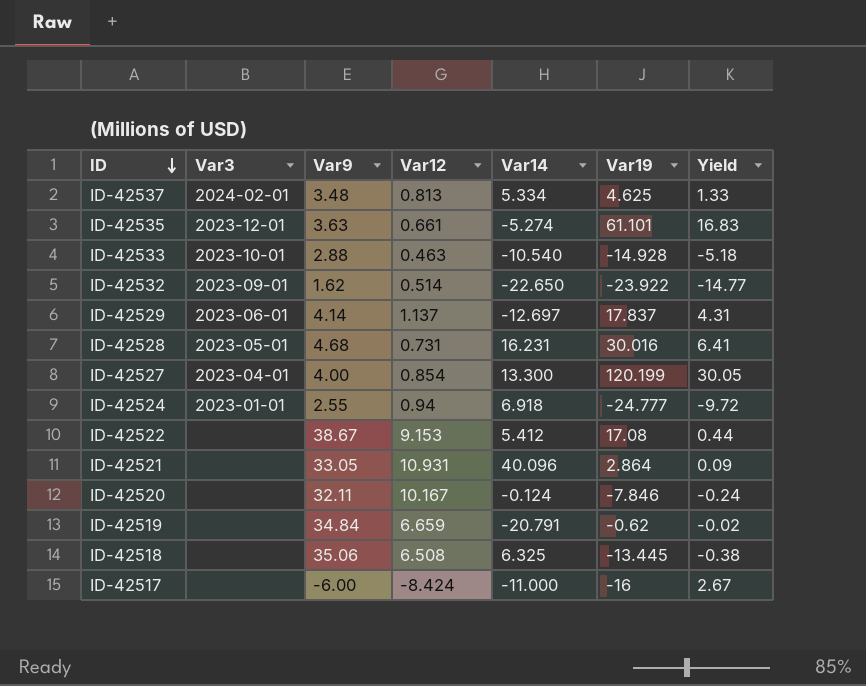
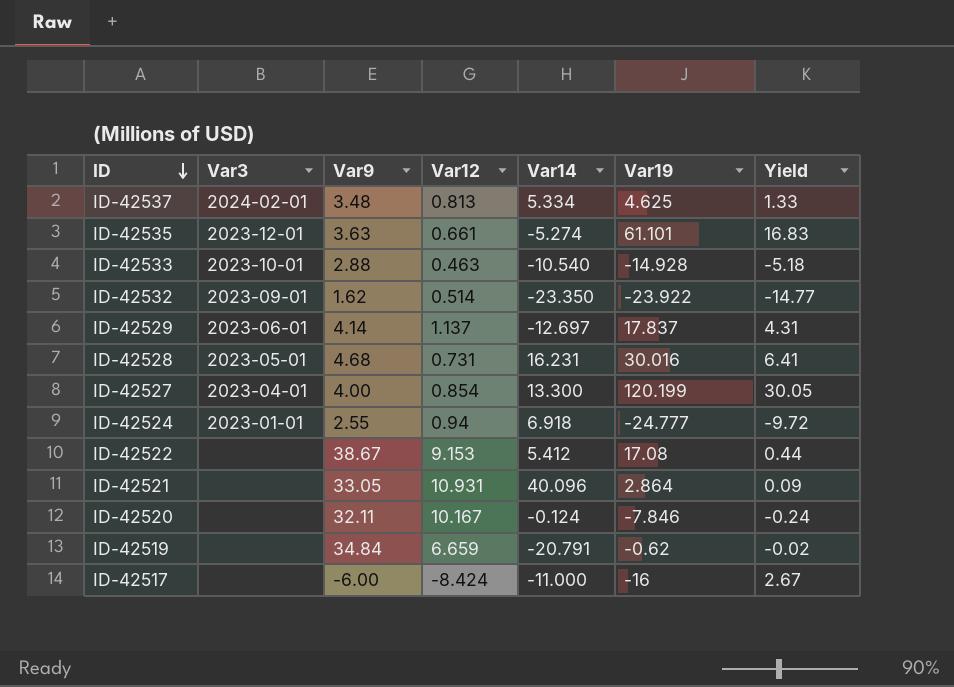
row ID-42518: none | 35.06 | 6.508 | 6.325 | -13.445 | -0.38 -> none
ID-42532 | Var14: -22.650 -> -23.350

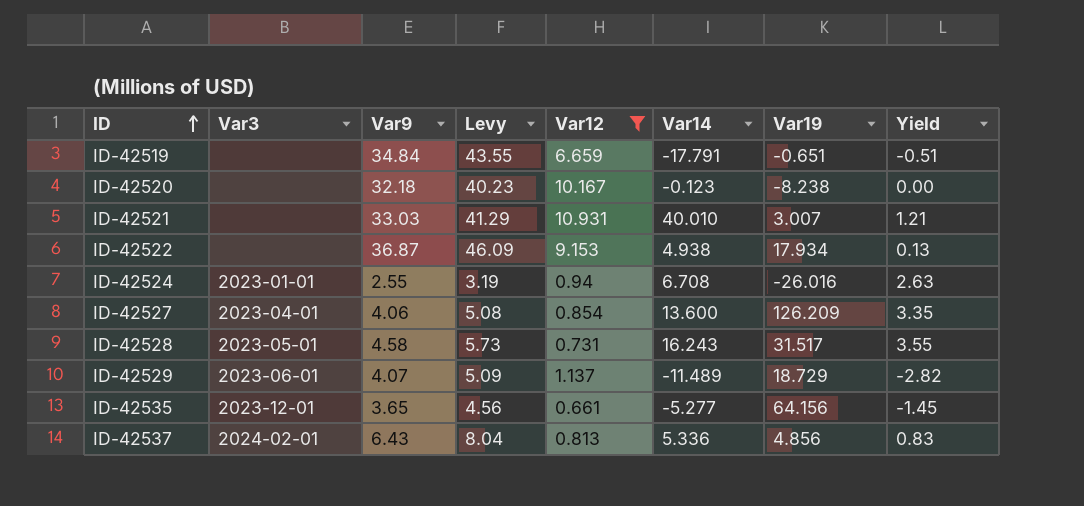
filter: none -> Var12 >= 0.661
row order: ID descending -> ID ascending
column Levy | formula: none -> [Var9] * 1.25
column Yield | formula: [Var19] / [Var9] -> [Var14] / [Var9]
ID-42519 | Var14: -20.791 -> -17.791
ID-42519 | Var19: -0.62 -> -0.651
ID-42520 | Var9: 32.11 -> 32.18
ID-42520 | Var14: -0.124 -> -0.123
ID-42520 | Var19: -7.846 -> -8.238
ID-42521 | Var9: 33.05 -> 33.03
ID-42521 | Var14: 40.096 -> 40.010
ID-42521 | Var19: 2.864 -> 3.007
ID-42522 | Var9: 38.67 -> 36.87
ID-42522 | Var14: 5.412 -> 4.938
ID-42522 | Var19: 17.08 -> 17.934
ID-42524 | Var14: 6.918 -> 6.708
ID-42524 | Var19: -24.777 -> -26.016
ID-42527 | Var9: 4.00 -> 4.06
ID-42527 | Var14: 13.300 -> 13.600
ID-42527 | Var19: 120.199 -> 126.209
ID-42528 | Var9: 4.68 -> 4.58
ID-42528 | Var14: 16.231 -> 16.243
ID-42528 | Var19: 30.016 -> 31.517
ID-42529 | Var9: 4.14 -> 4.07
ID-42529 | Var14: -12.697 -> -11.489
ID-42529 | Var19: 17.837 -> 18.729
ID-42535 | Var9: 3.63 -> 3.65
ID-42535 | Var14: -5.274 -> -5.277
ID-42535 | Var19: 61.101 -> 64.156
ID-42537 | Var9: 3.48 -> 6.43
ID-42537 | Var14: 5.334 -> 5.336
ID-42537 | Var19: 4.625 -> 4.856

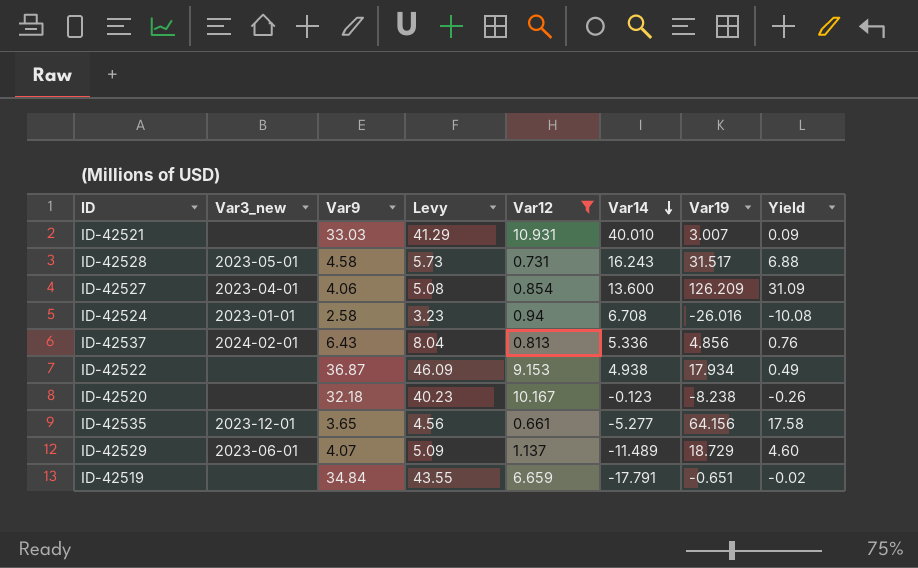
row order: ID ascending -> Var14 descending
column name: Var3 -> Var3_new
column Yield | formula: [Var14] / [Var9] -> [Var19] / [Var9]
ID-42524 | Var9: 2.55 -> 2.58
ID-42524 | Levy: 3.19 -> 3.23

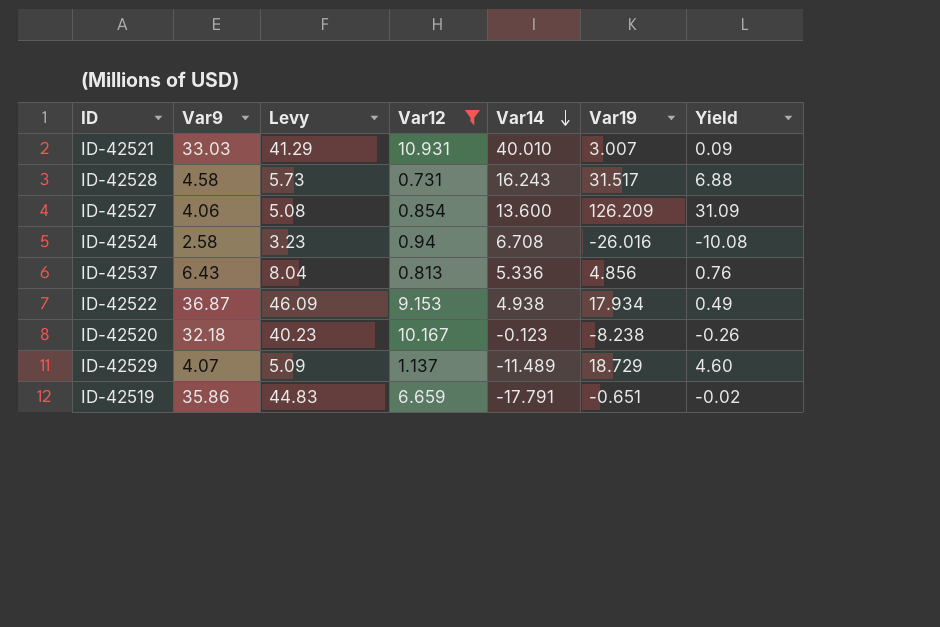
column Var3_new | position: 2 -> none
row ID-42535: 2023-12-01 | 3.65 | 4.56 | 0.661 | -5.277 | 64.156 | 17.58 -> none
ID-42519 | Var9: 34.84 -> 35.86
ID-42519 | Levy: 43.55 -> 44.83

